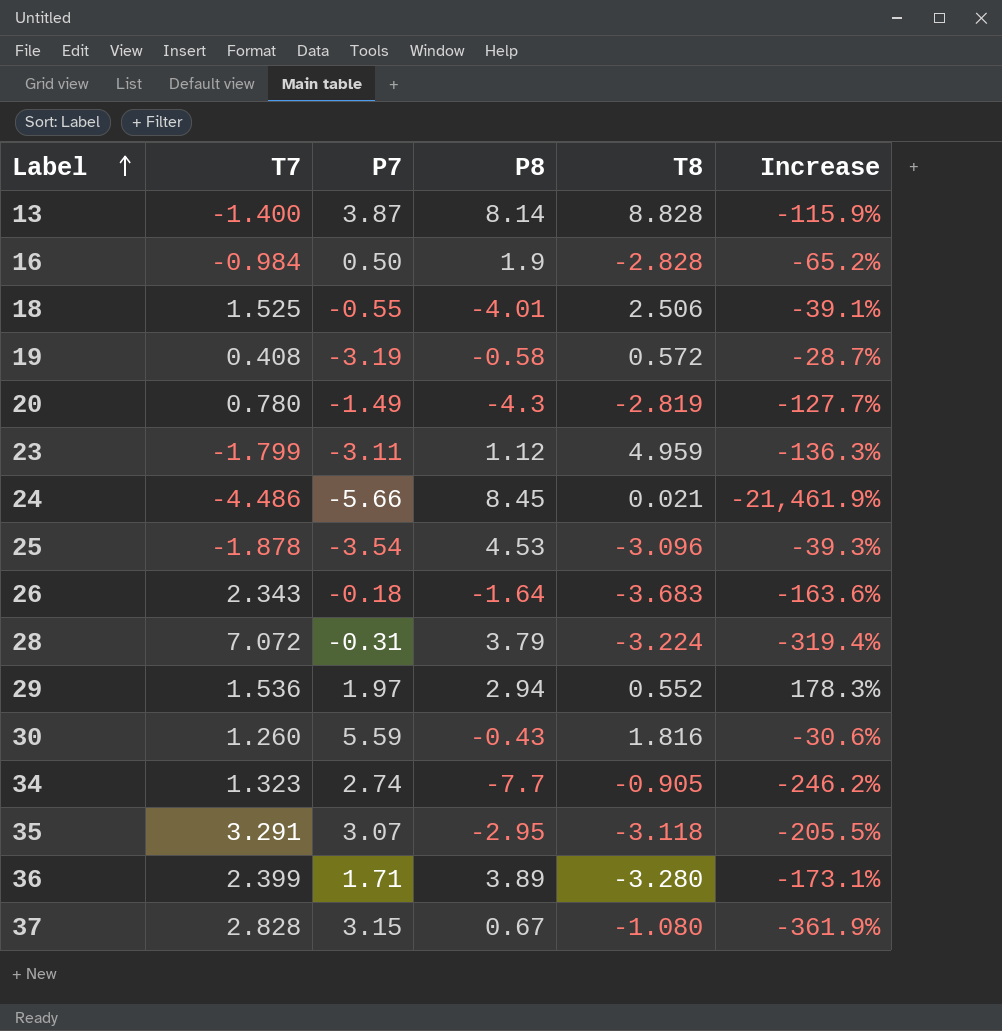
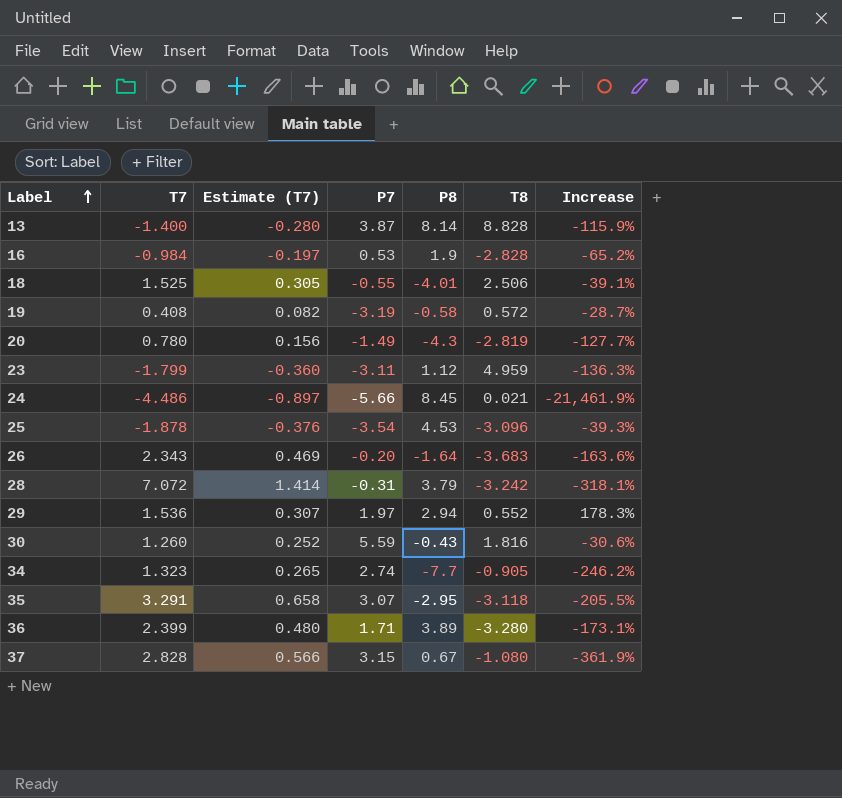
column Estimate (T7) | formula: none -> [T7] * 0.2
16 | P7: 0.50 -> 0.53
26 | P7: -0.18 -> -0.20
28 | T8: -3.224 -> -3.242
28 | Increase: -319.4% -> -318.1%

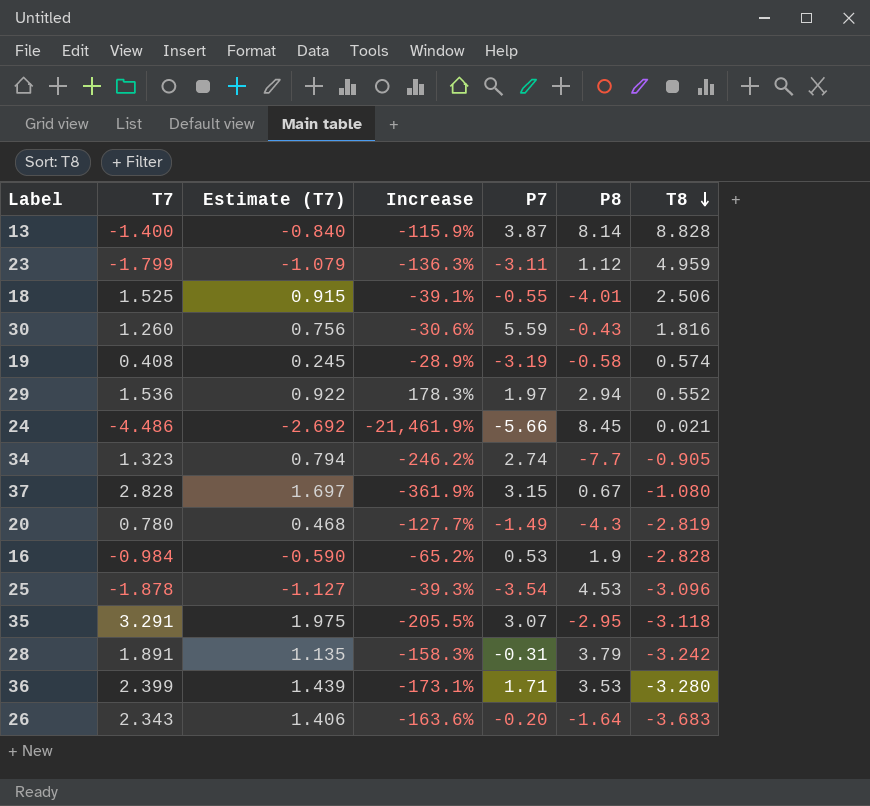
row order: Label ascending -> T8 descending
column Estimate (T7) | formula: [T7] * 0.2 -> [T7] * 0.6
column Increase | position: 7 -> 4
19 | Increase: -28.7% -> -28.9%
19 | T8: 0.572 -> 0.574
28 | T7: 7.072 -> 1.891
28 | Increase: -318.1% -> -158.3%
36 | P8: 3.89 -> 3.53

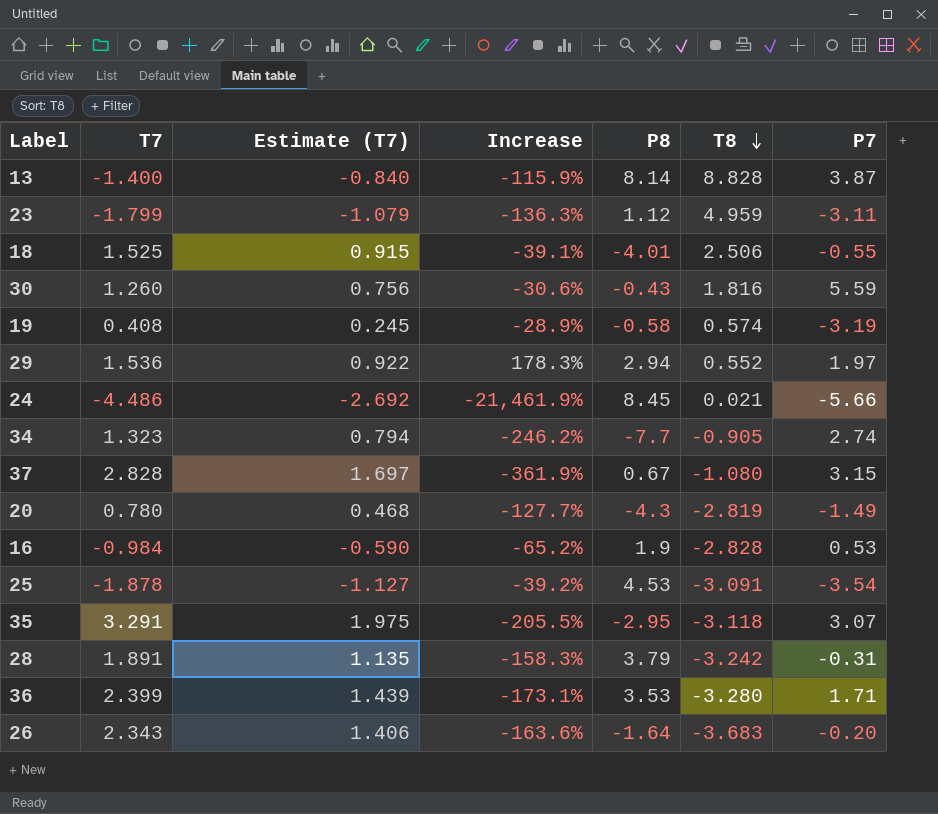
column P7 | position: 5 -> 7
25 | Increase: -39.3% -> -39.2%
25 | T8: -3.096 -> -3.091

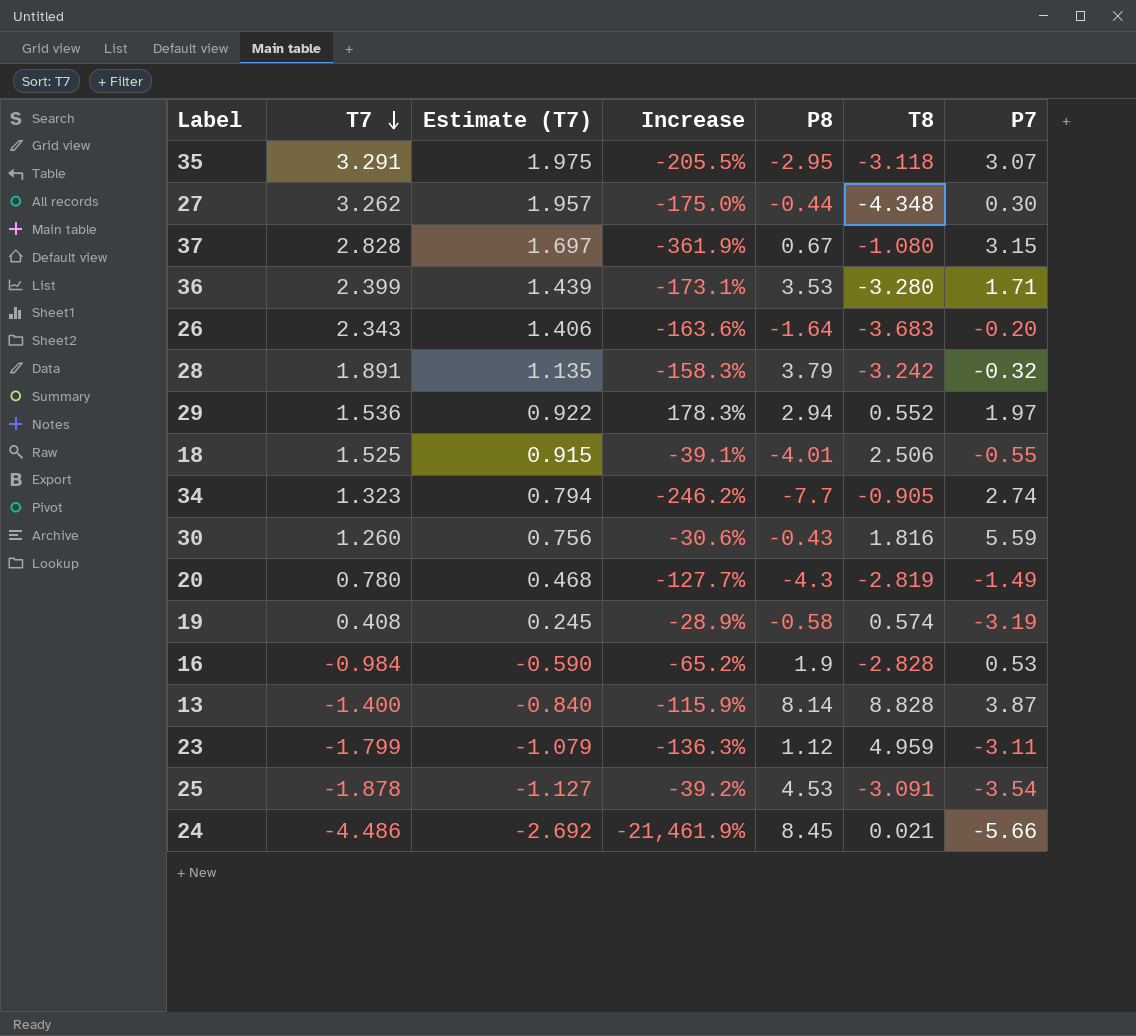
row order: T8 descending -> T7 descending
row 27: none -> 3.262 | 1.957 | -175.0% | -0.44 | -4.348 | 0.30
28 | P7: -0.31 -> -0.32

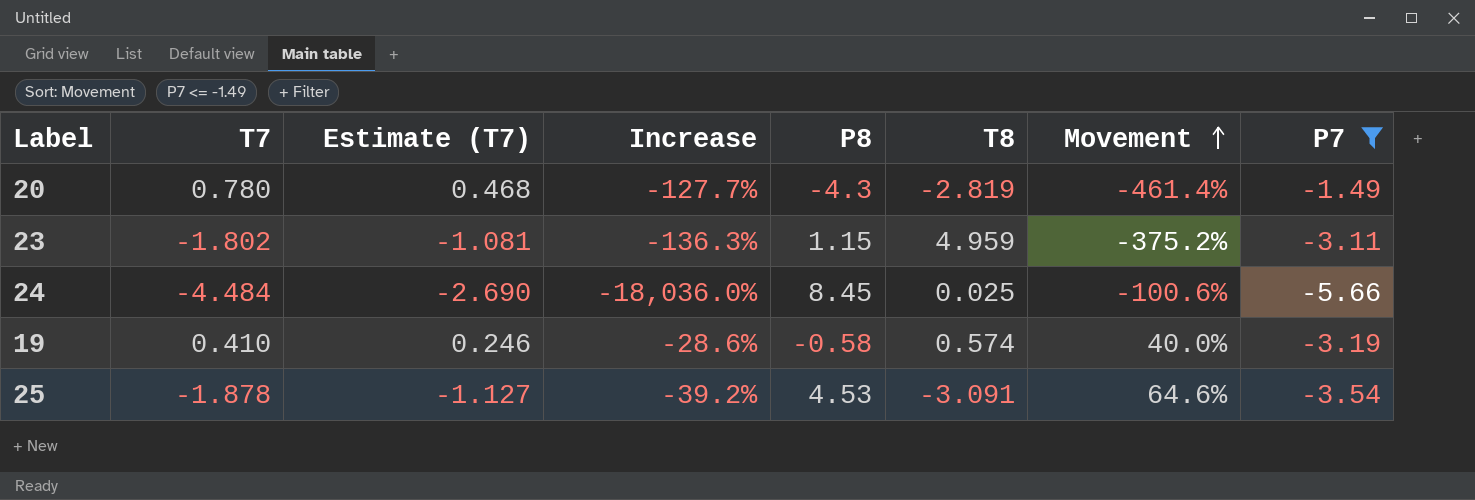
filter: none -> P7 <= -1.49
row order: T7 descending -> Movement ascending
column Movement | formula: none -> ([T8] - [T7]) / [T7]
23 | T7: -1.799 -> -1.802
23 | Estimate (T7): -1.079 -> -1.081
23 | P8: 1.12 -> 1.15
24 | T7: -4.486 -> -4.484
24 | Estimate (T7): -2.692 -> -2.690
24 | Increase: -21,461.9% -> -18,036.0%
24 | T8: 0.021 -> 0.025
19 | T7: 0.408 -> 0.410
19 | Estimate (T7): 0.245 -> 0.246
19 | Increase: -28.9% -> -28.6%

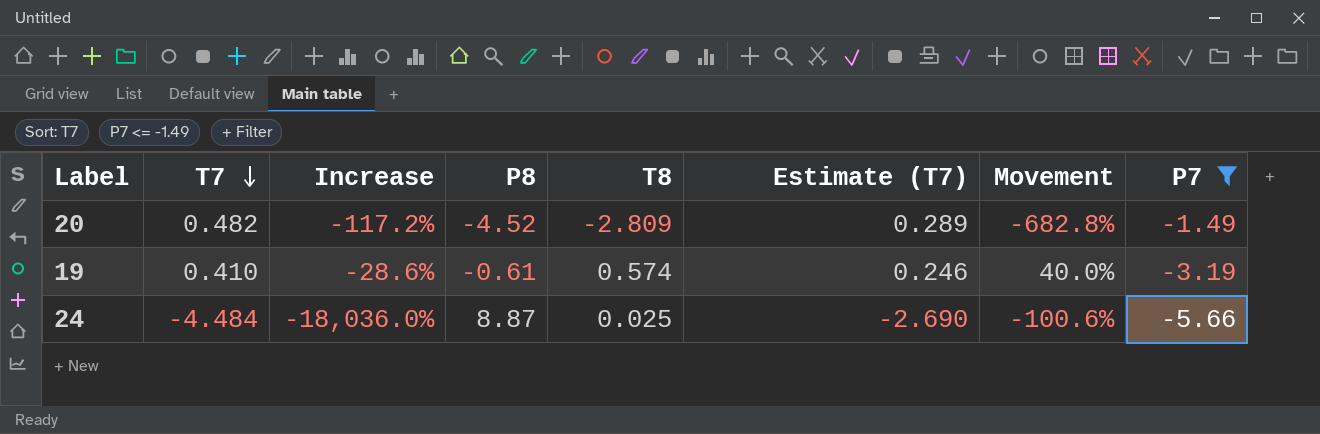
row order: Movement ascending -> T7 descending
column Estimate (T7) | position: 3 -> 6
row 23: -1.802 | -1.081 | -136.3% | 1.15 | 4.959 | -375.2% | -3.11 -> none
row 25: -1.878 | -1.127 | -39.2% | 4.53 | -3.091 | 64.6% | -3.54 -> none
20 | T7: 0.780 -> 0.482
20 | Increase: -127.7% -> -117.2%
20 | P8: -4.3 -> -4.52
20 | T8: -2.819 -> -2.809
20 | Estimate (T7): 0.468 -> 0.289
20 | Movement: -461.4% -> -682.8%
19 | P8: -0.58 -> -0.61
24 | P8: 8.45 -> 8.87

